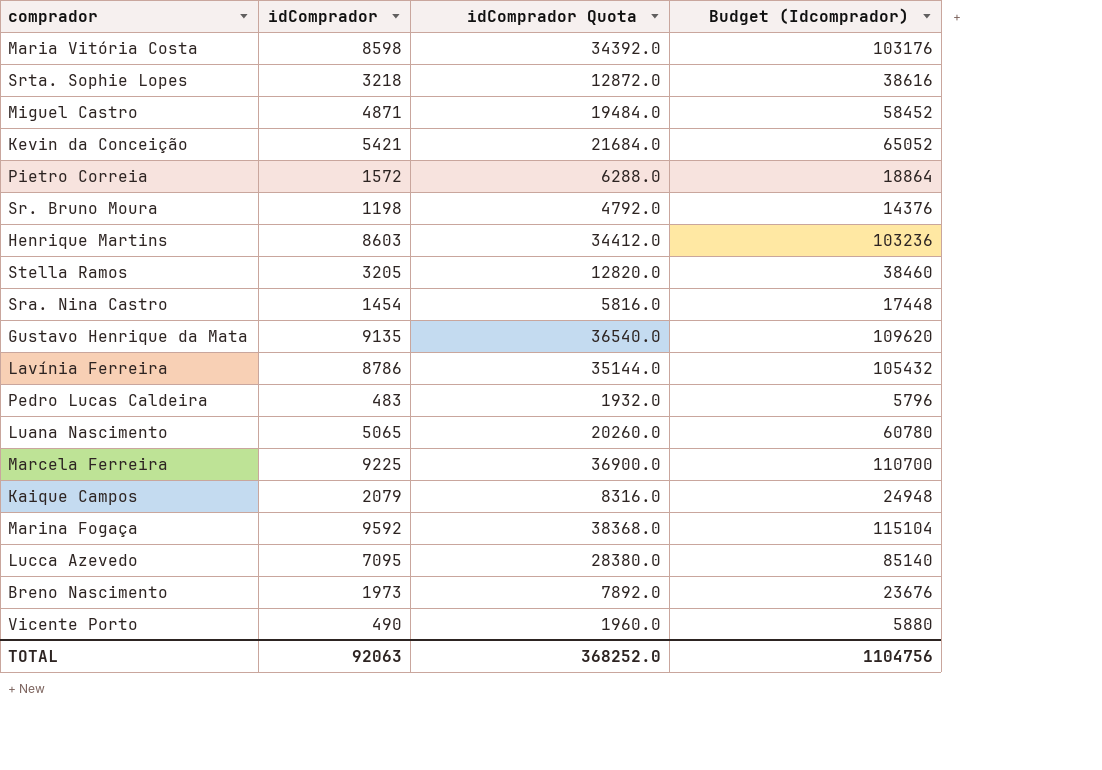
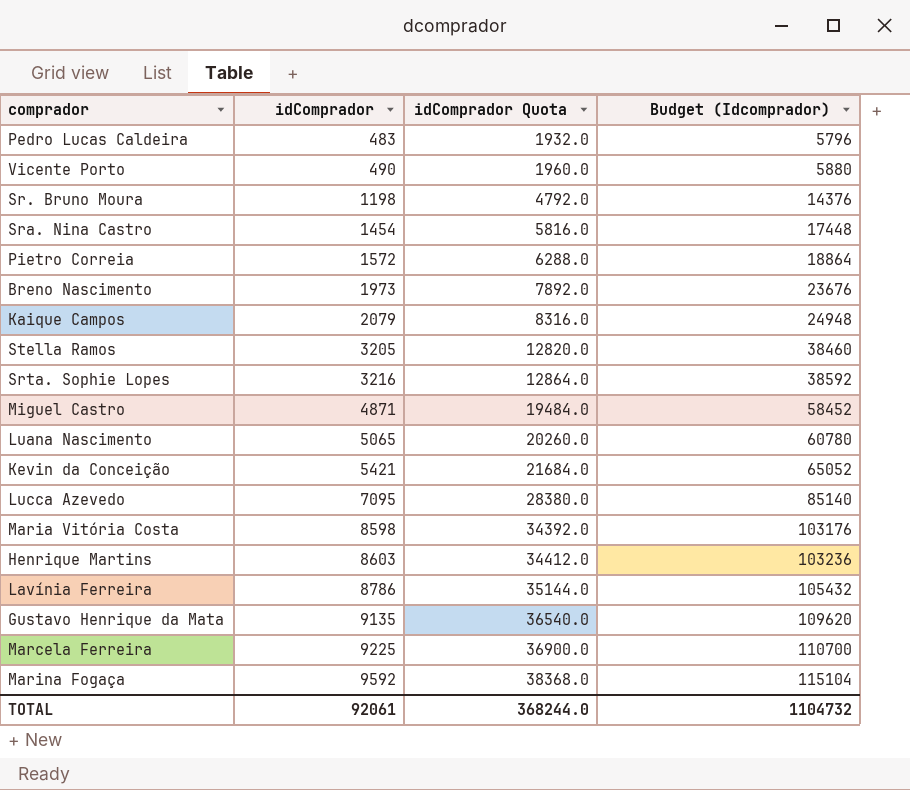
row order: none -> idComprador ascending
Srta. Sophie Lopes | idComprador: 3218 -> 3216
Srta. Sophie Lopes | idComprador Quota: 12872.0 -> 12864.0
Srta. Sophie Lopes | Budget (Idcomprador): 38616 -> 38592
TOTAL | idComprador: 92063 -> 92061
TOTAL | idComprador Quota: 368252.0 -> 368244.0
TOTAL | Budget (Idcomprador): 1104756 -> 1104732

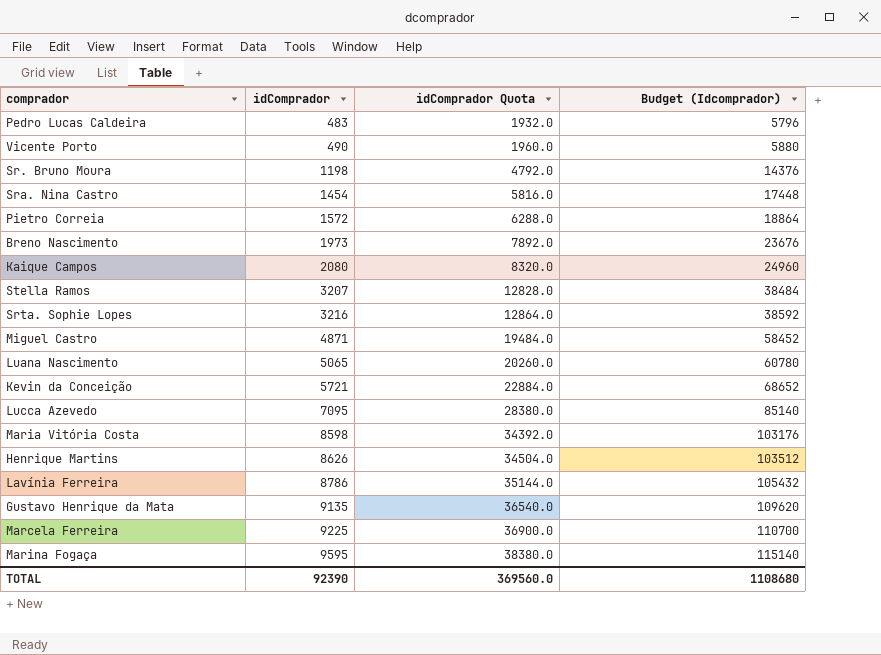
Kaique Campos | idComprador: 2079 -> 2080
Kaique Campos | idComprador Quota: 8316.0 -> 8320.0
Kaique Campos | Budget (Idcomprador): 24948 -> 24960
Stella Ramos | idComprador: 3205 -> 3207
Stella Ramos | idComprador Quota: 12820.0 -> 12828.0
Stella Ramos | Budget (Idcomprador): 38460 -> 38484
Kevin da Conceição | idComprador: 5421 -> 5721
Kevin da Conceição | idComprador Quota: 21684.0 -> 22884.0
Kevin da Conceição | Budget (Idcomprador): 65052 -> 68652
Henrique Martins | idComprador: 8603 -> 8626
Henrique Martins | idComprador Quota: 34412.0 -> 34504.0
Henrique Martins | Budget (Idcomprador): 103236 -> 103512
Marina Fogaça | idComprador: 9592 -> 9595
Marina Fogaça | idComprador Quota: 38368.0 -> 38380.0
Marina Fogaça | Budget (Idcomprador): 115104 -> 115140
TOTAL | idComprador: 92061 -> 92390
TOTAL | idComprador Quota: 368244.0 -> 369560.0
TOTAL | Budget (Idcomprador): 1104732 -> 1108680

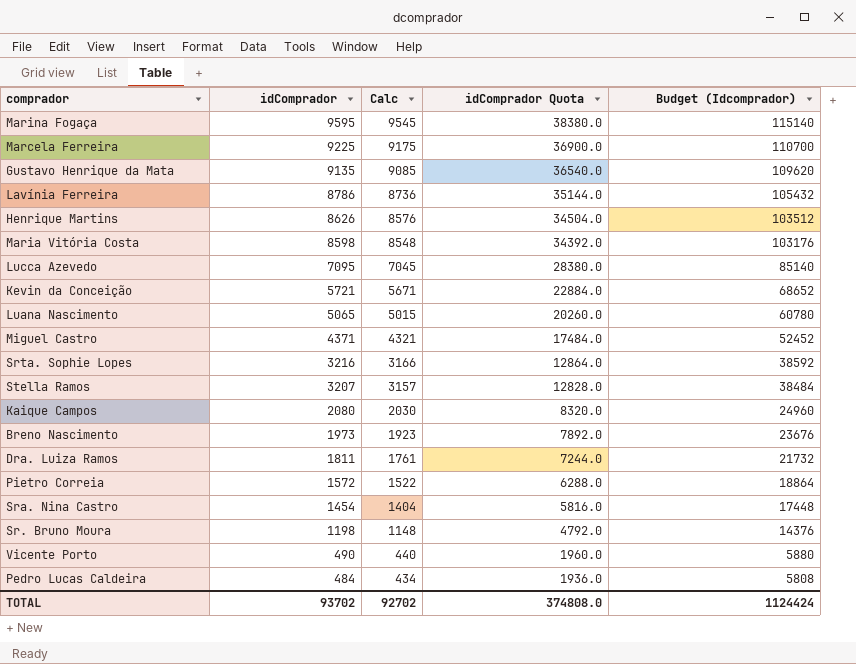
row order: idComprador ascending -> idComprador descending
column Calc | formula: none -> [idComprador] - 50
Miguel Castro | idComprador: 4871 -> 4371
Miguel Castro | idComprador Quota: 19484.0 -> 17484.0
Miguel Castro | Budget (Idcomprador): 58452 -> 52452
row Dra. Luiza Ramos: none -> 1811 | 1761 | 7244.0 | 21732
Pedro Lucas Caldeira | idComprador: 483 -> 484
Pedro Lucas Caldeira | idComprador Quota: 1932.0 -> 1936.0
Pedro Lucas Caldeira | Budget (Idcomprador): 5796 -> 5808
TOTAL | idComprador: 92390 -> 93702
TOTAL | idComprador Quota: 369560.0 -> 374808.0
TOTAL | Budget (Idcomprador): 1108680 -> 1124424

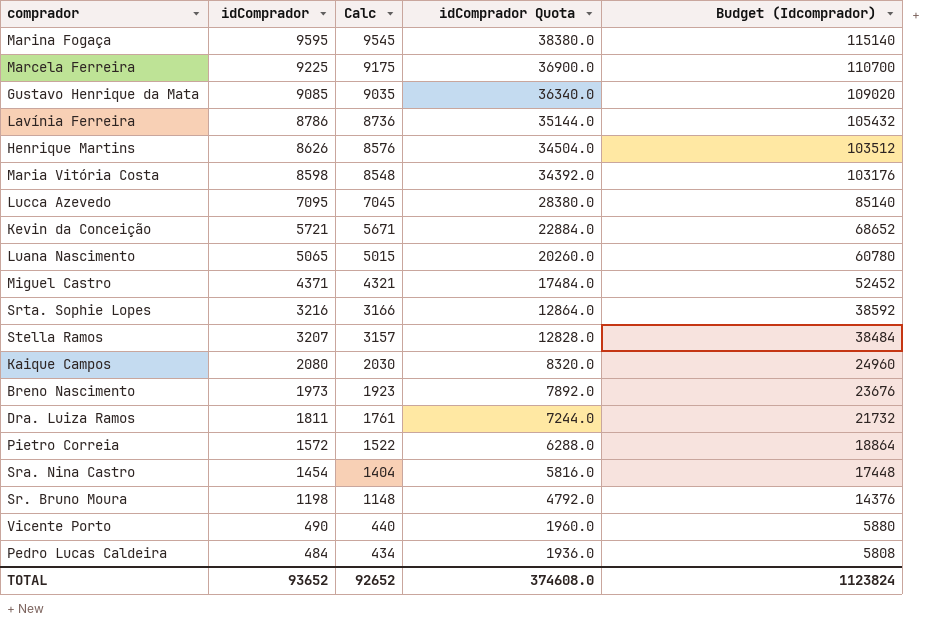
Gustavo Henrique da Mata | idComprador: 9135 -> 9085
Gustavo Henrique da Mata | Calc: 9085 -> 9035
Gustavo Henrique da Mata | idComprador Quota: 36540.0 -> 36340.0
Gustavo Henrique da Mata | Budget (Idcomprador): 109620 -> 109020
TOTAL | idComprador: 93702 -> 93652
TOTAL | Calc: 92702 -> 92652
TOTAL | idComprador Quota: 374808.0 -> 374608.0
TOTAL | Budget (Idcomprador): 1124424 -> 1123824

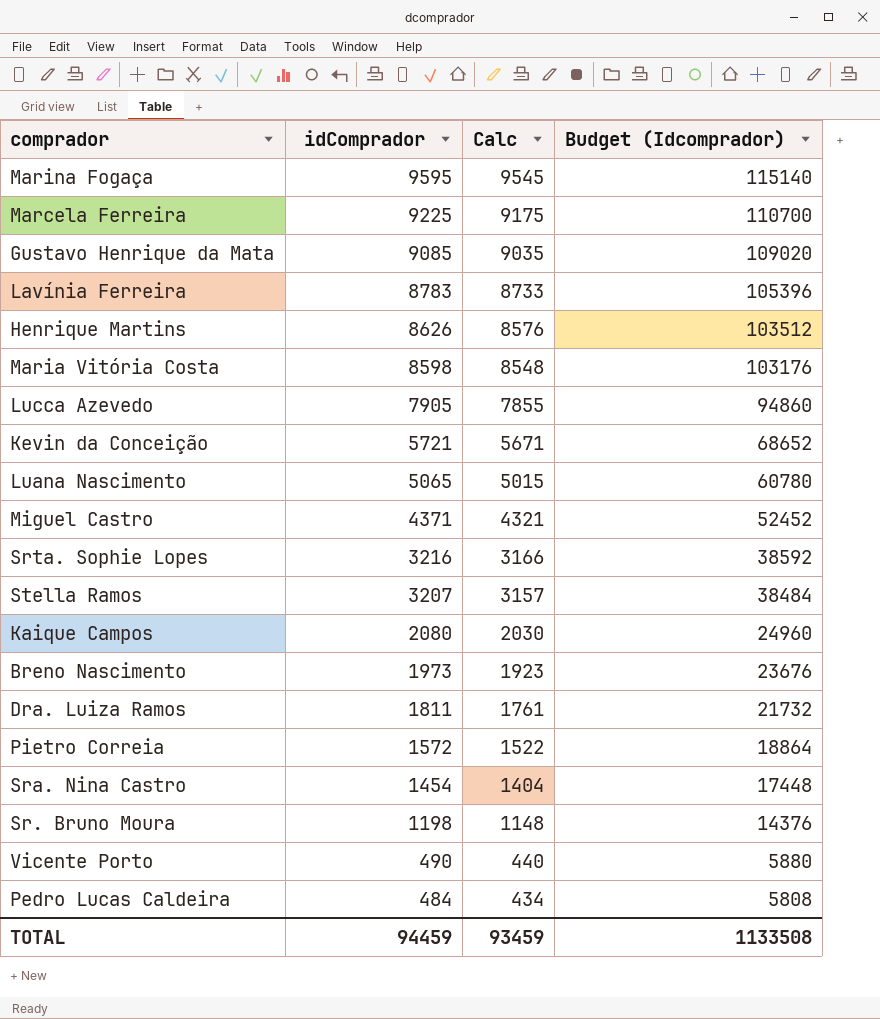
column idComprador Quota | formula: [idComprador] * 4 -> none
Lavínia Ferreira | idComprador: 8786 -> 8783
Lavínia Ferreira | Calc: 8736 -> 8733
Lavínia Ferreira | Budget (Idcomprador): 105432 -> 105396
Lucca Azevedo | idComprador: 7095 -> 7905
Lucca Azevedo | Calc: 7045 -> 7855
Lucca Azevedo | Budget (Idcomprador): 85140 -> 94860
TOTAL | idComprador: 93652 -> 94459
TOTAL | Calc: 92652 -> 93459
TOTAL | Budget (Idcomprador): 1123824 -> 1133508

